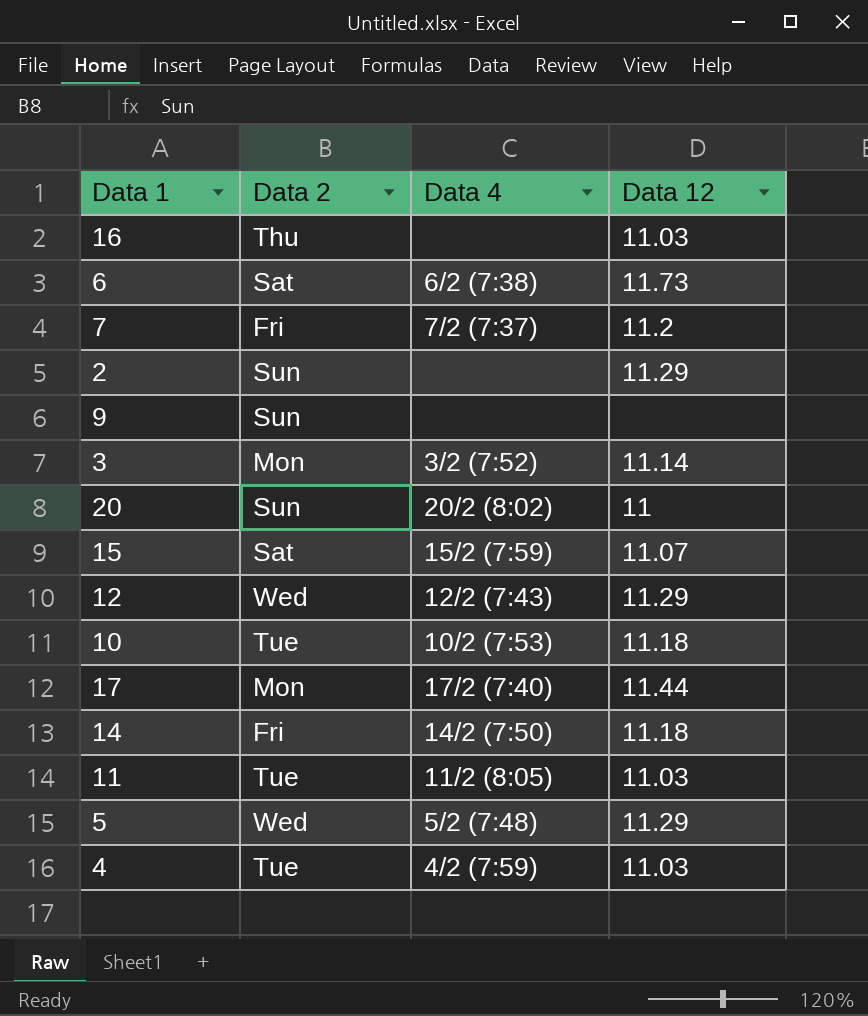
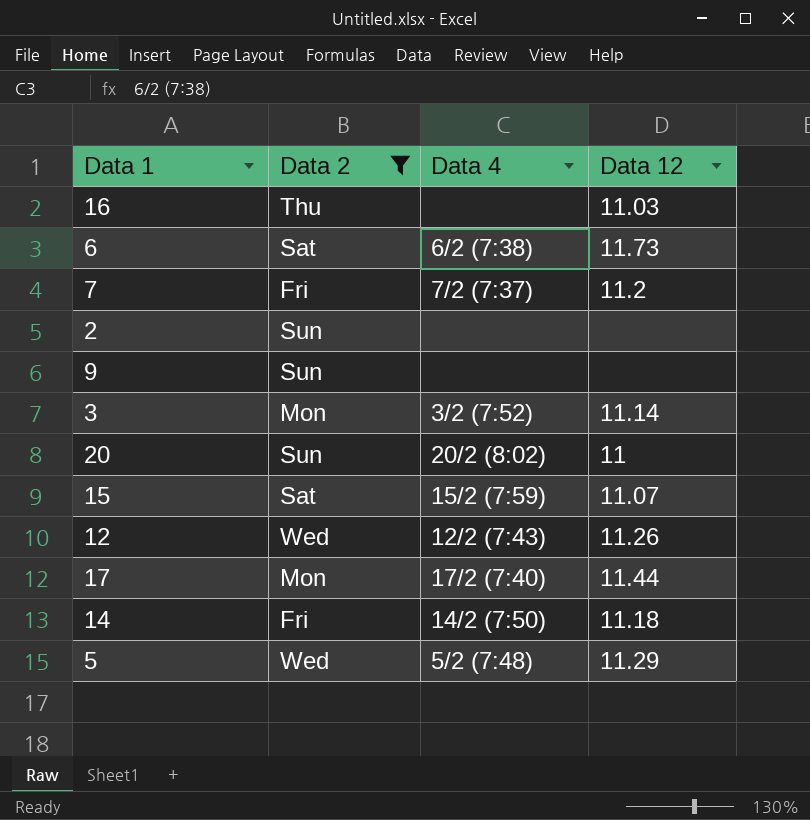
filter: none -> Data 2 != Tue
2 | Data 12: 11.29 -> none
12 | Data 12: 11.29 -> 11.26

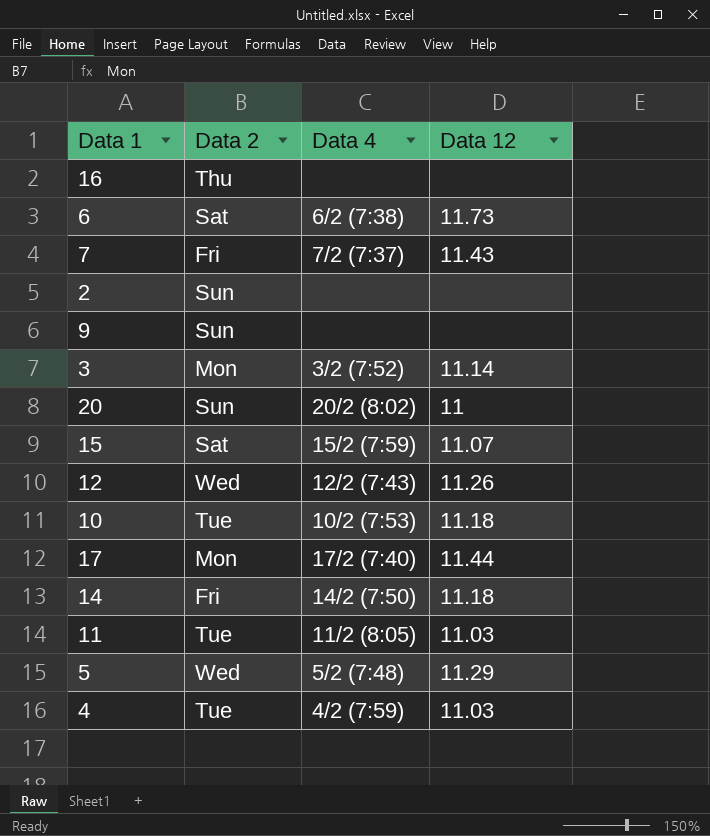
filter: Data 2 != Tue -> none
16 | Data 12: 11.03 -> none
7 | Data 12: 11.2 -> 11.43

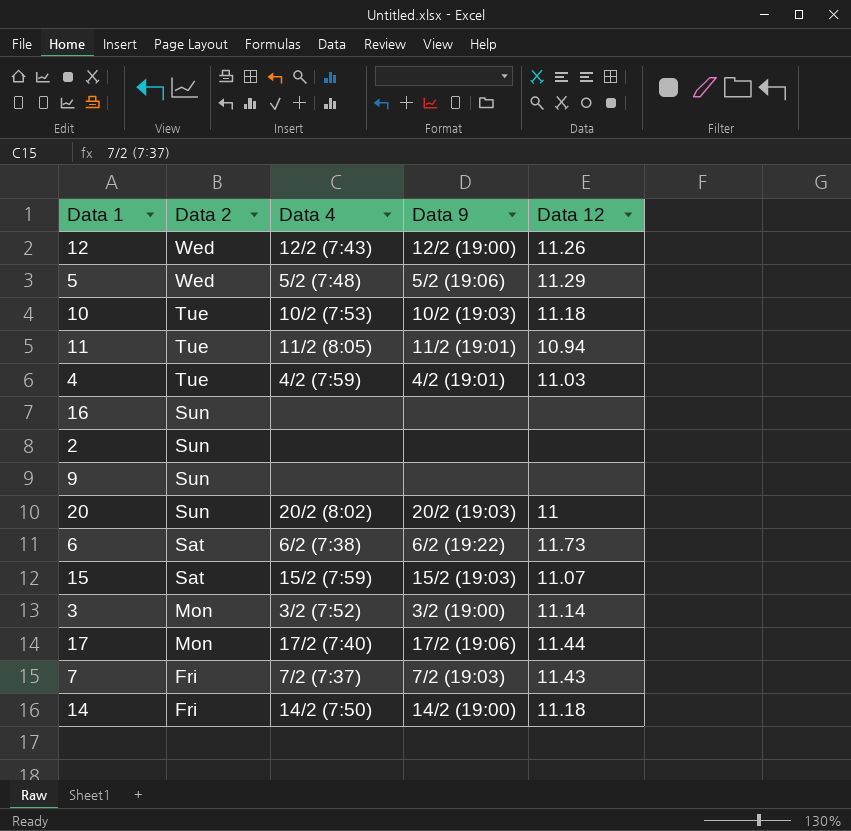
row order: none -> Data 2 descending
column Data 9 | position: none -> 4
11 | Data 12: 11.03 -> 10.94
16 | Data 2: Thu -> Sun

